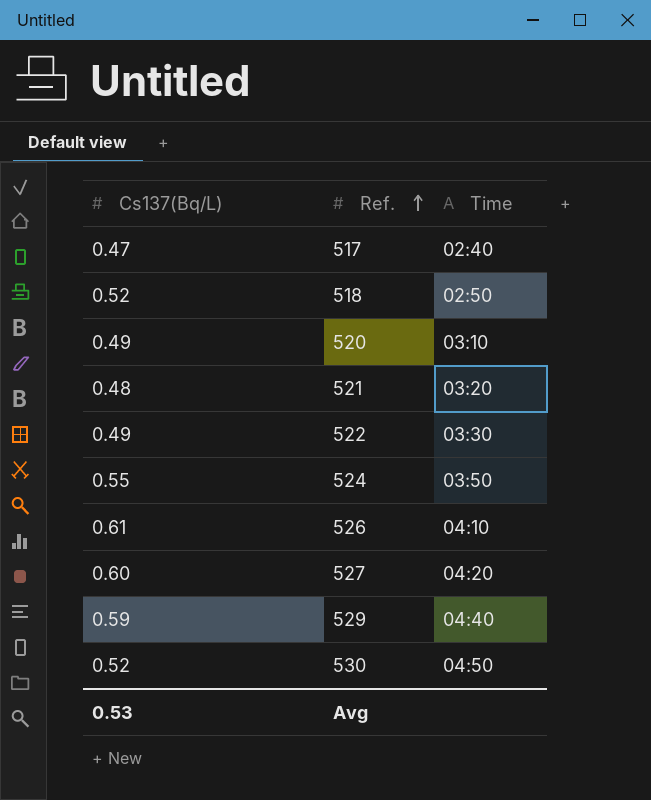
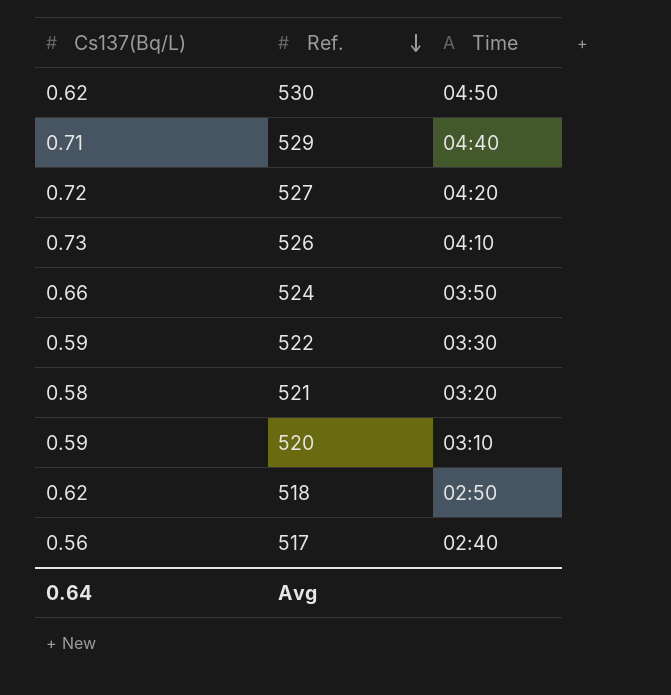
row order: Ref. ascending -> Ref. descending
530 | Cs137(Bq/L): 0.52 -> 0.62
529 | Cs137(Bq/L): 0.59 -> 0.71
527 | Cs137(Bq/L): 0.60 -> 0.72
526 | Cs137(Bq/L): 0.61 -> 0.73
524 | Cs137(Bq/L): 0.55 -> 0.66
522 | Cs137(Bq/L): 0.49 -> 0.59
521 | Cs137(Bq/L): 0.48 -> 0.58
520 | Cs137(Bq/L): 0.49 -> 0.59
518 | Cs137(Bq/L): 0.52 -> 0.62
517 | Cs137(Bq/L): 0.47 -> 0.56
Avg | Cs137(Bq/L): 0.53 -> 0.64

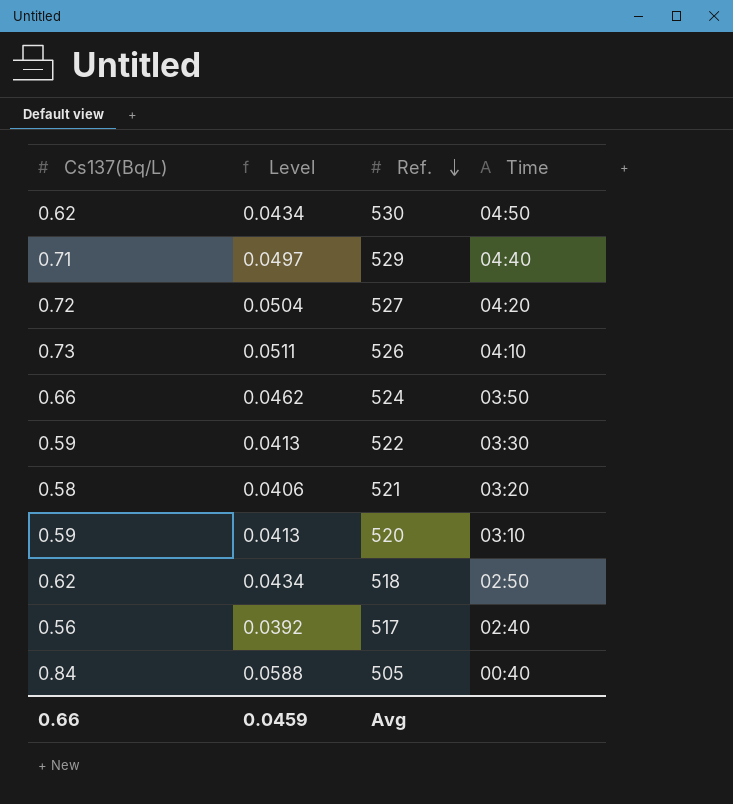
column Level | formula: none -> [Cs137(Bq/L)] * 0.07
row 505: none -> 0.84 | 0.0588 | 00:40
Avg | Cs137(Bq/L): 0.64 -> 0.66

